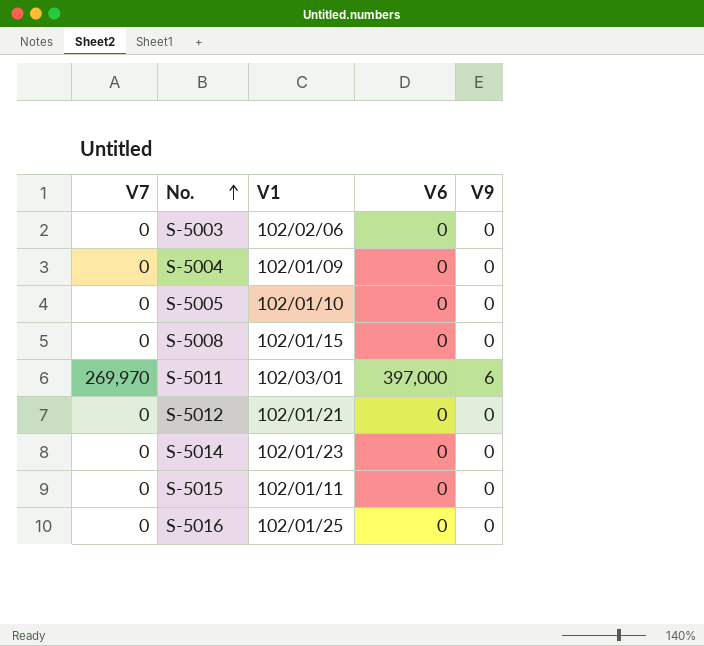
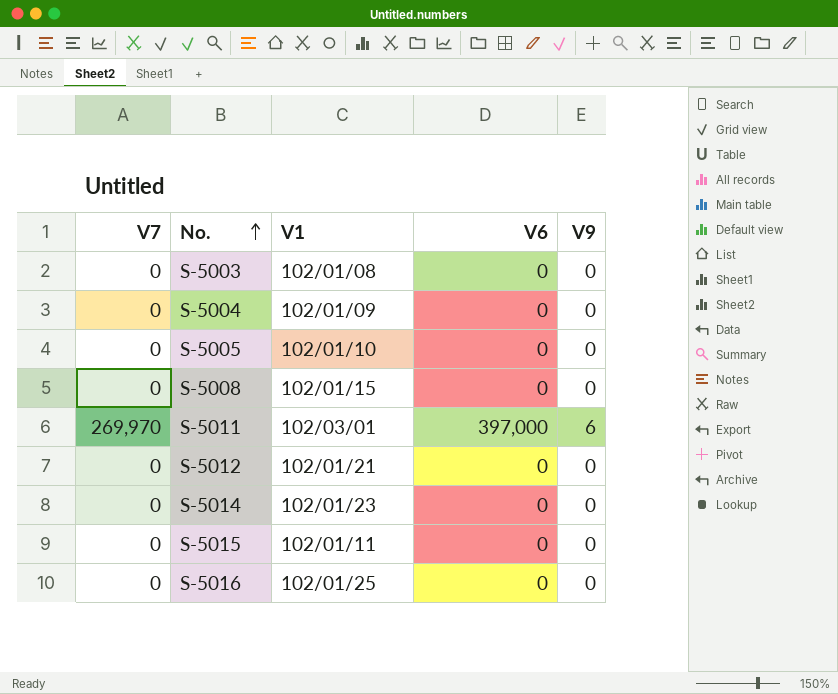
S-5003 | V1: 102/02/06 -> 102/01/08

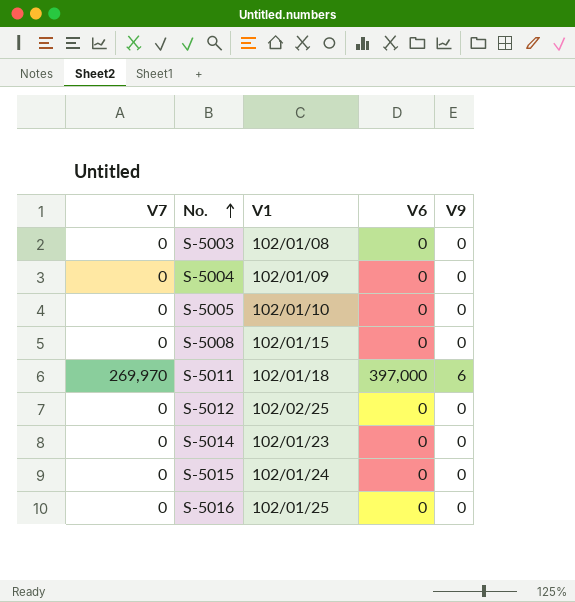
S-5011 | V1: 102/03/01 -> 102/01/18
S-5012 | V1: 102/01/21 -> 102/02/25
S-5015 | V1: 102/01/11 -> 102/01/24

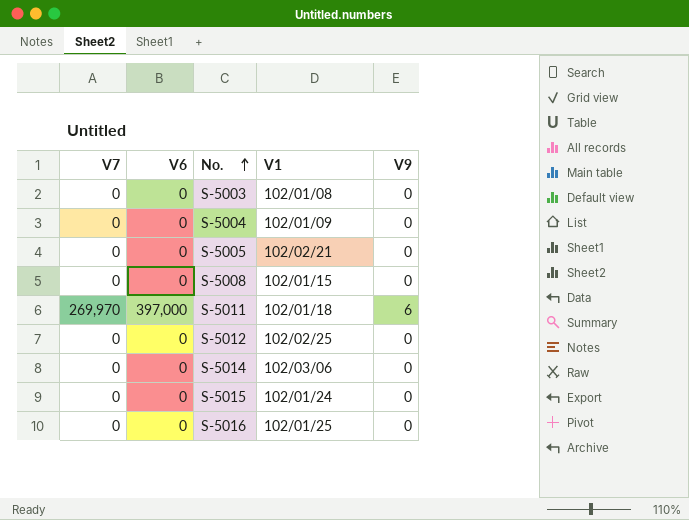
column V6 | position: 4 -> 2
S-5005 | V1: 102/01/10 -> 102/02/21
S-5014 | V1: 102/01/23 -> 102/03/06

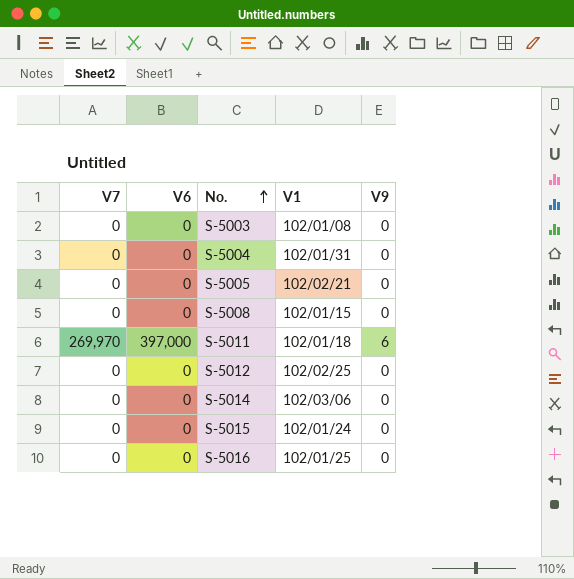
S-5004 | V1: 102/01/09 -> 102/01/31

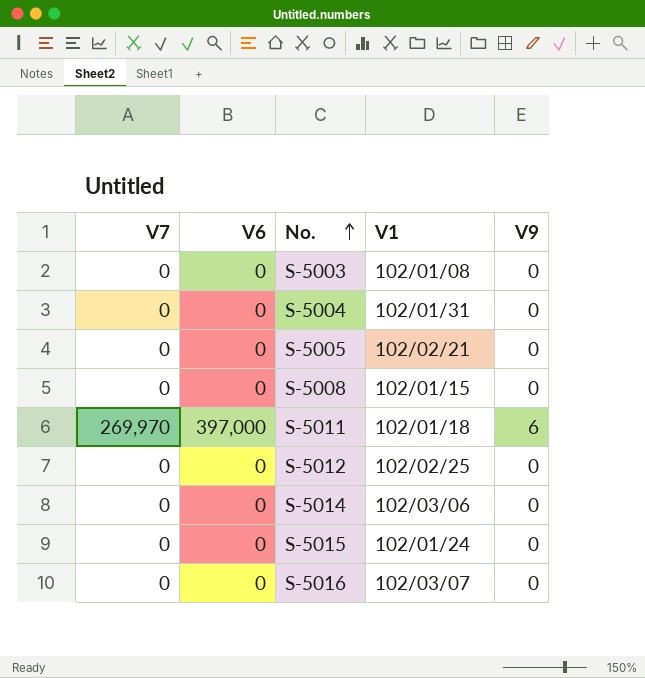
S-5016 | V1: 102/01/25 -> 102/03/07

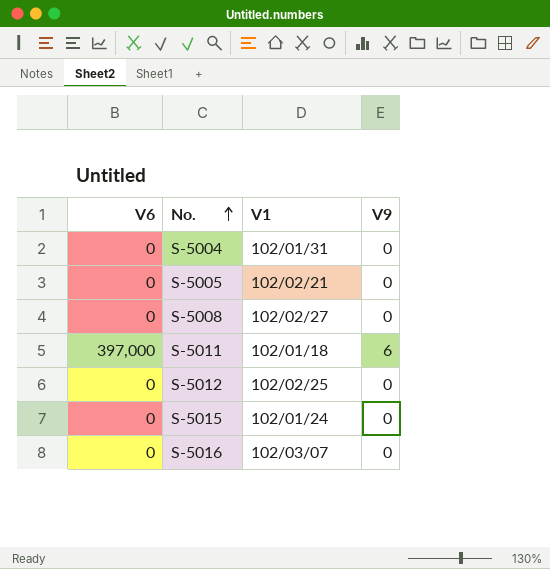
column V7 | position: 1 -> none
row S-5003: 0 | 0 | 102/01/08 | 0 -> none
row S-5014: 0 | 0 | 102/03/06 | 0 -> none
S-5008 | V1: 102/01/15 -> 102/02/27

